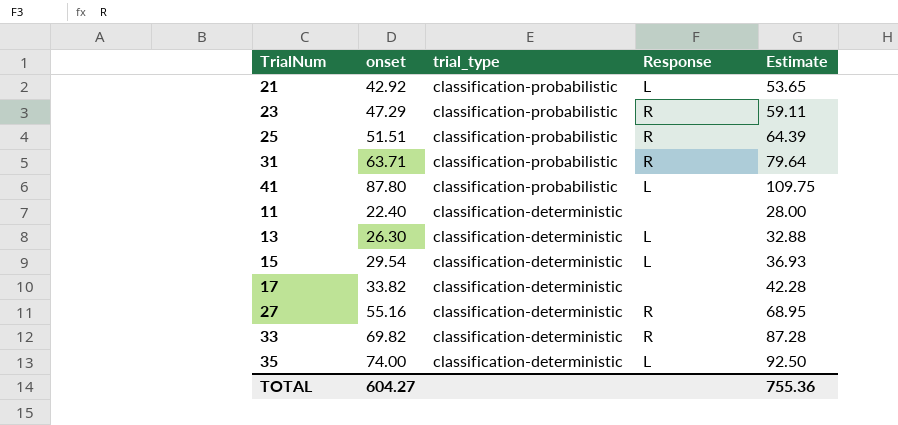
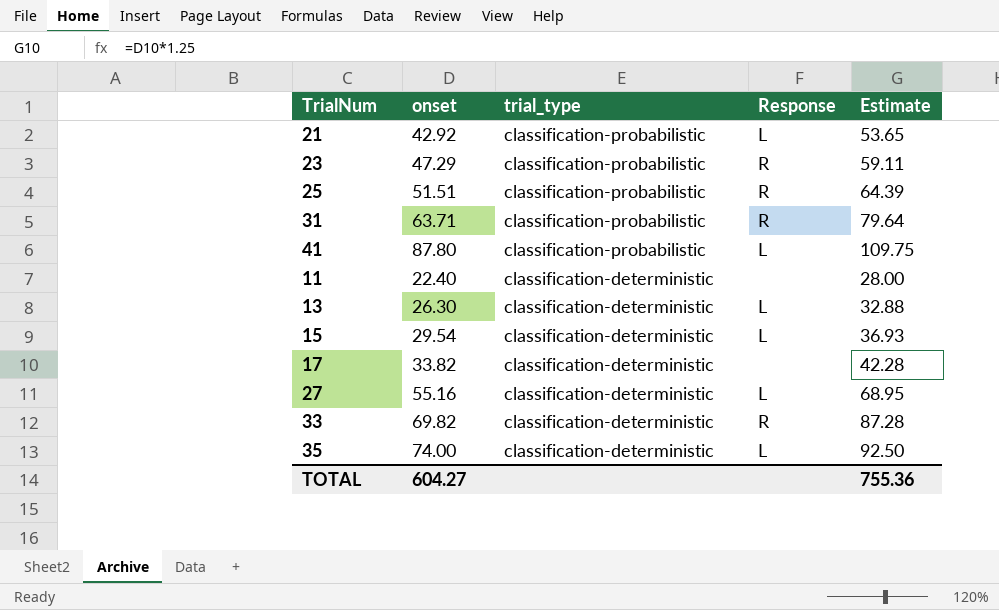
27 | Response: R -> L

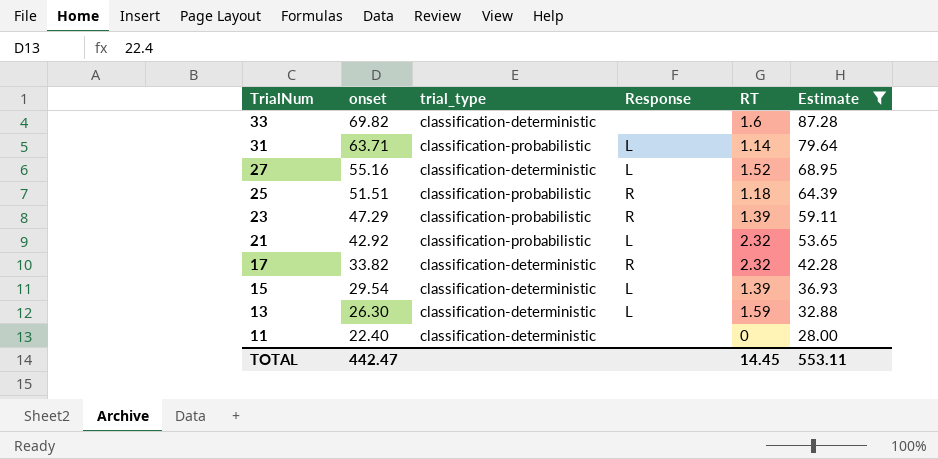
filter: none -> Estimate <= 87.28
row order: trial_type descending -> TrialNum descending
column RT | position: none -> 5
33 | Response: R -> none
31 | Response: R -> L
17 | Response: none -> R
TOTAL | onset: 604.27 -> 442.47
TOTAL | Estimate: 755.36 -> 553.11

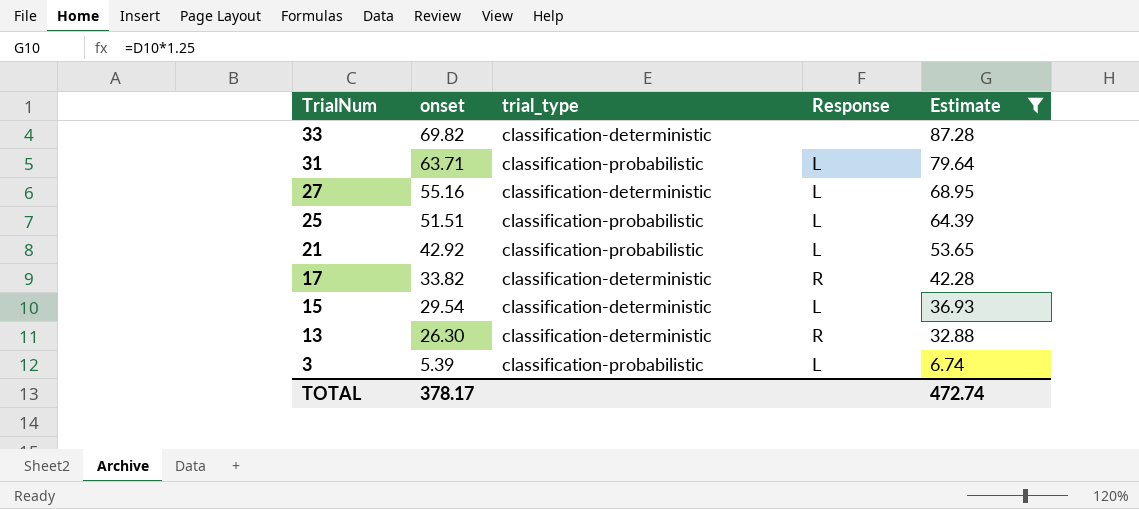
column RT | position: 5 -> none
row 23: 47.29 | classification-probabilistic | R | 1.39 | 59.11 -> none
row 11: 22.40 | classification-deterministic | none | 0 | 28.00 -> none
25 | Response: R -> L
13 | Response: L -> R
row 3: none -> 5.39 | classification-probabilistic | L | 6.74
TOTAL | onset: 442.47 -> 378.17
TOTAL | Estimate: 553.11 -> 472.74

